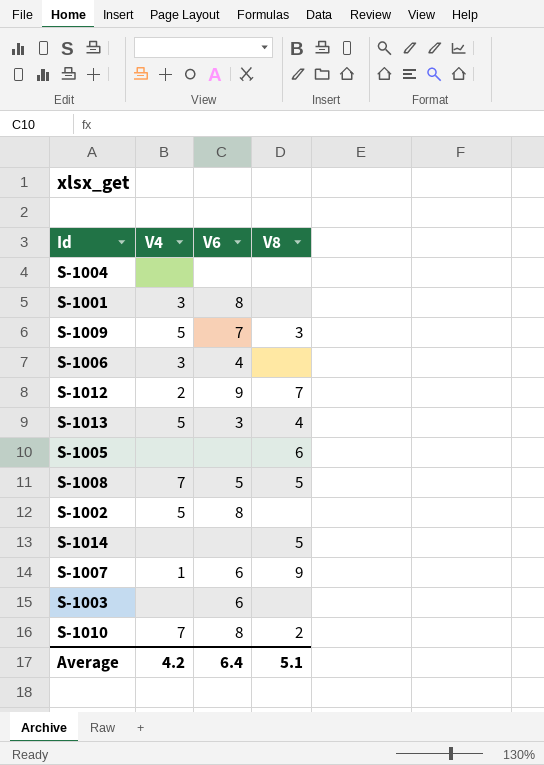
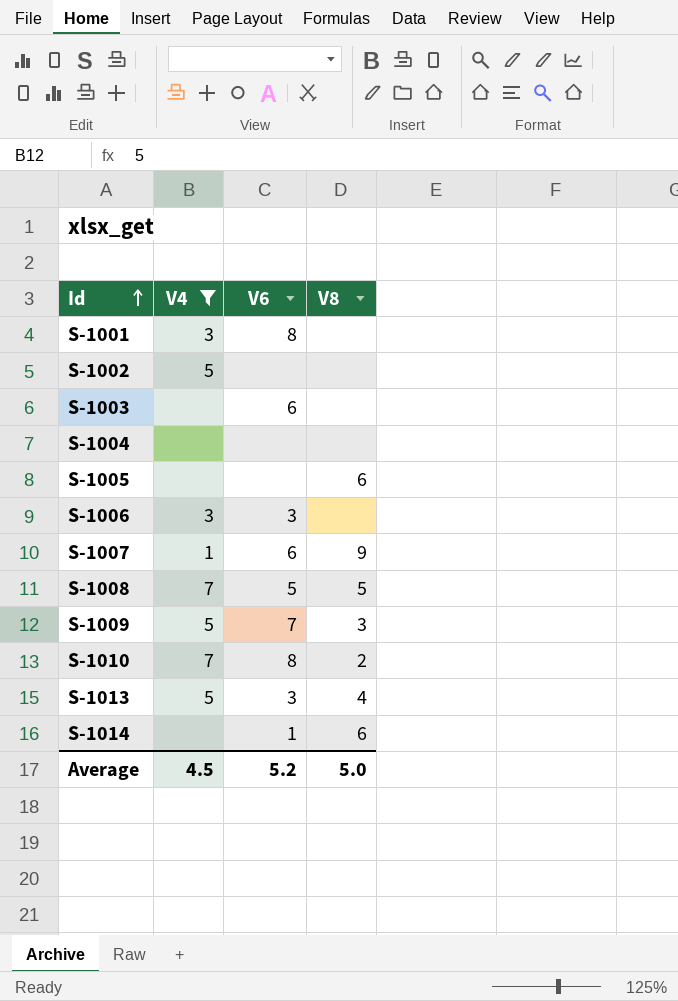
filter: none -> V4 != 2
row order: none -> Id ascending
S-1002 | V6: 8 -> none
S-1006 | V6: 4 -> 3
S-1014 | V6: none -> 1
S-1014 | V8: 5 -> 6
Average | V4: 4.2 -> 4.5
Average | V6: 6.4 -> 5.2
Average | V8: 5.1 -> 5.0

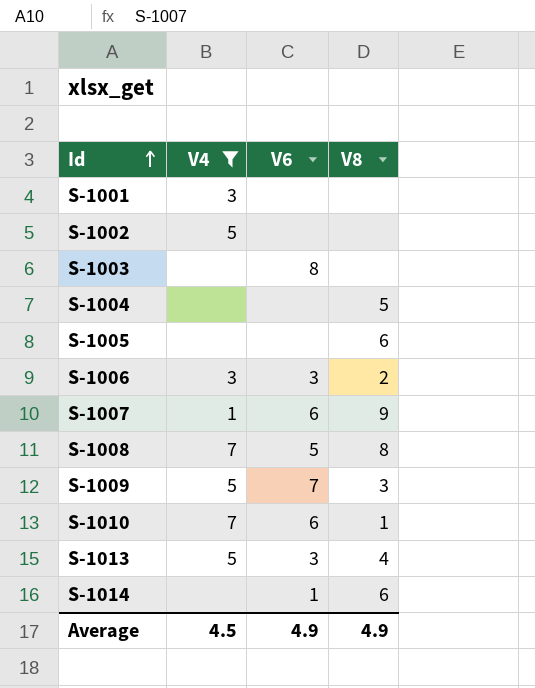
S-1001 | V6: 8 -> none
S-1003 | V6: 6 -> 8
S-1004 | V8: none -> 5
S-1006 | V8: none -> 2
S-1008 | V8: 5 -> 8
S-1010 | V6: 8 -> 6
S-1010 | V8: 2 -> 1
Average | V6: 5.2 -> 4.9
Average | V8: 5.0 -> 4.9

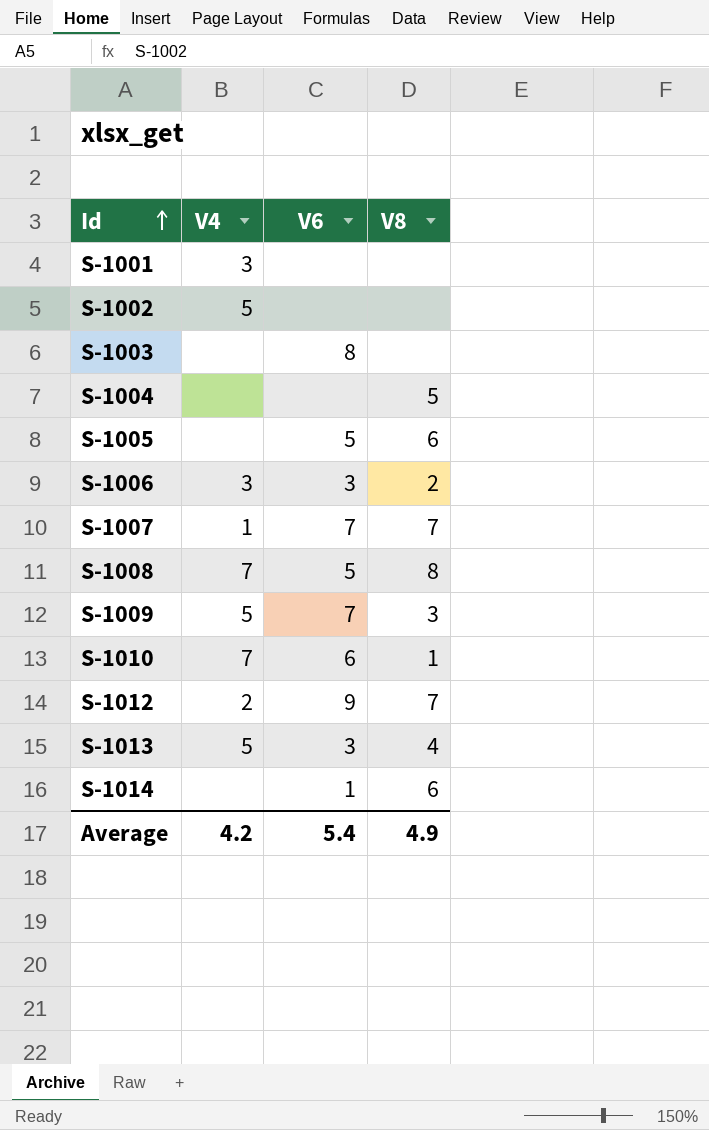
filter: V4 != 2 -> none
S-1005 | V6: none -> 5
S-1007 | V6: 6 -> 7
S-1007 | V8: 9 -> 7
Average | V4: 4.5 -> 4.2
Average | V6: 4.9 -> 5.4

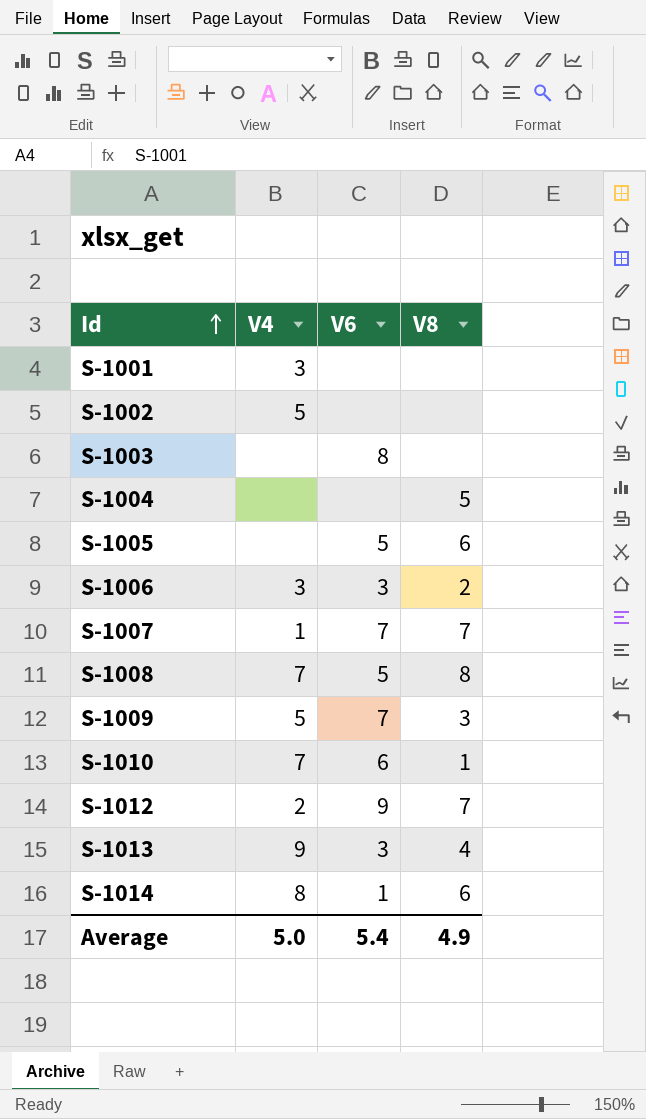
S-1013 | V4: 5 -> 9
S-1014 | V4: none -> 8
Average | V4: 4.2 -> 5.0

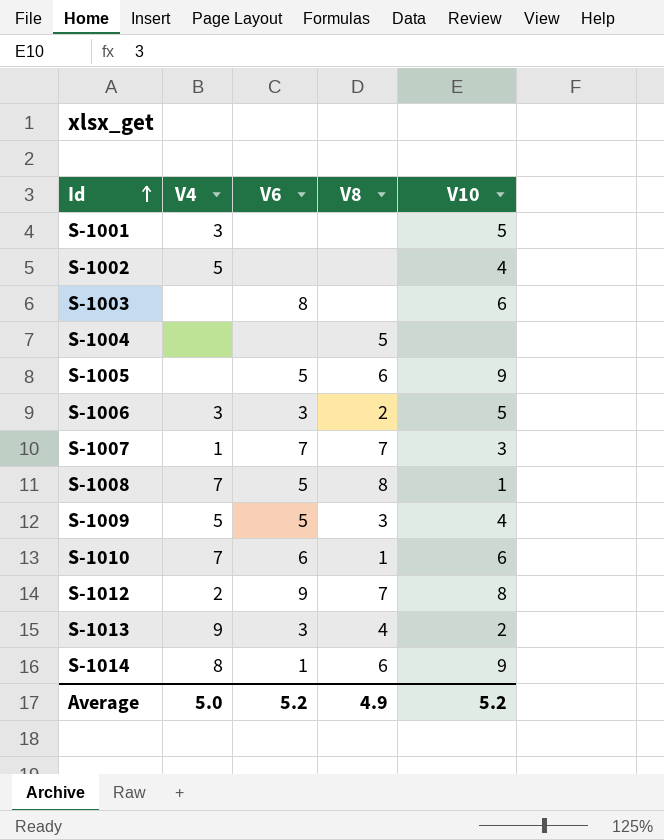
column V10 | position: none -> 5
S-1009 | V6: 7 -> 5
Average | V6: 5.4 -> 5.2

